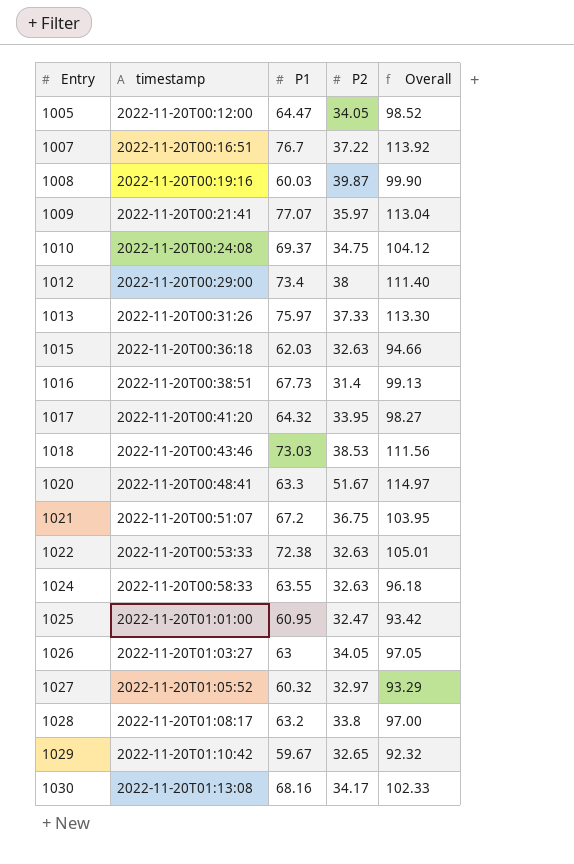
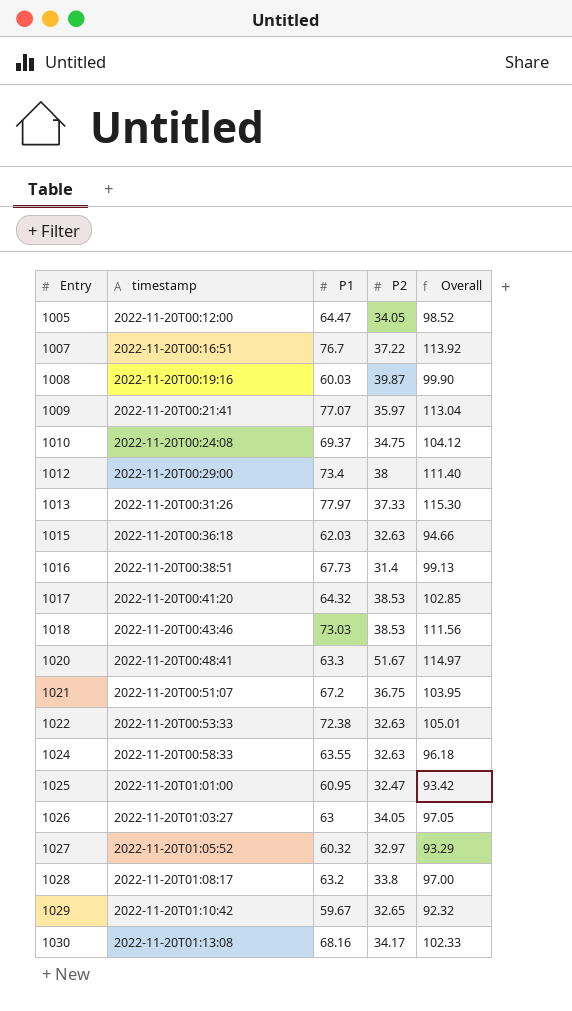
1013 | P1: 75.97 -> 77.97
1013 | Overall: 113.30 -> 115.30
1017 | P2: 33.95 -> 38.53
1017 | Overall: 98.27 -> 102.85

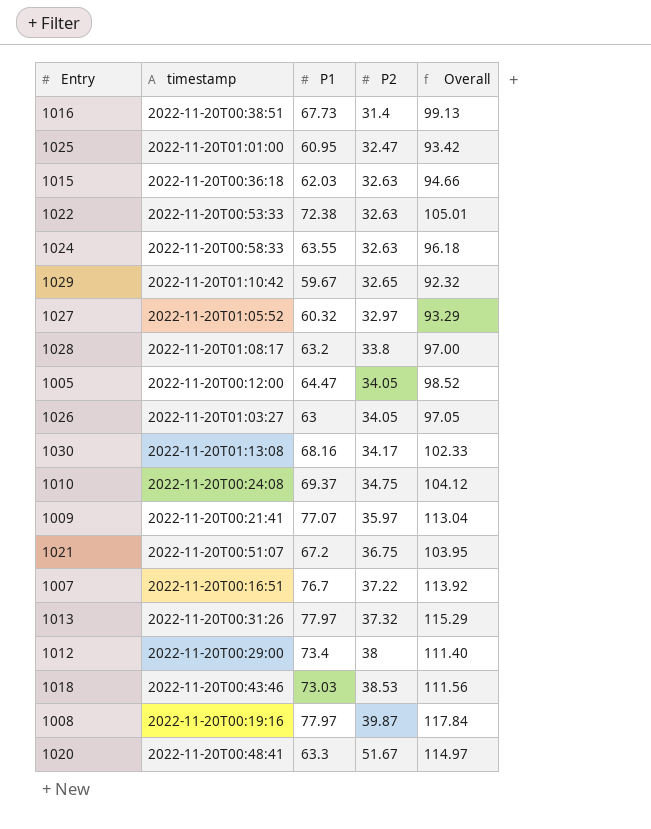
row order: Entry ascending -> P2 ascending
row 1017: 2022-11-20T00:41:20 | 64.32 | 38.53 | 102.85 -> none
1013 | P2: 37.33 -> 37.32
1013 | Overall: 115.30 -> 115.29
1008 | P1: 60.03 -> 77.97
1008 | Overall: 99.90 -> 117.84

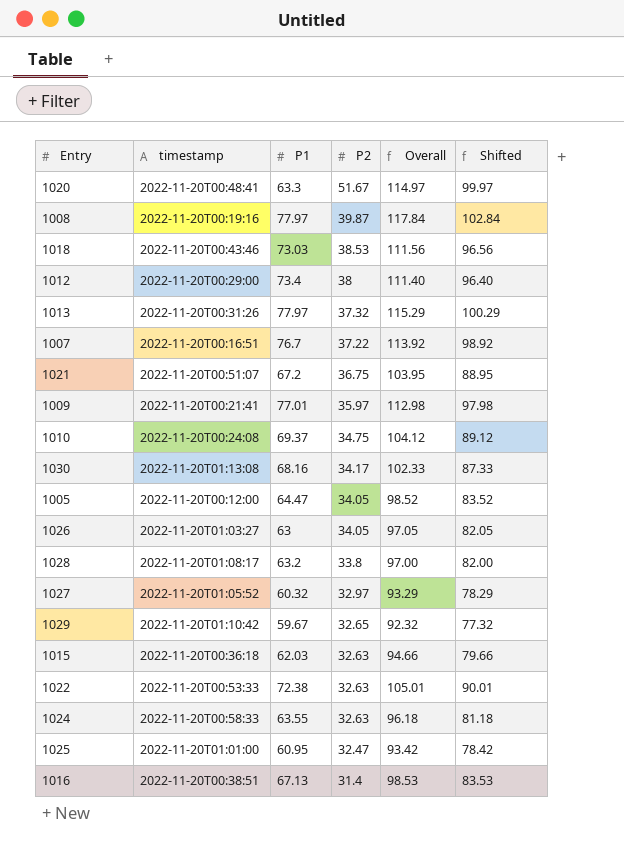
row order: P2 ascending -> P2 descending
column Shifted | formula: none -> [Overall] - 15
1009 | P1: 77.07 -> 77.01
1009 | Overall: 113.04 -> 112.98
1016 | P1: 67.73 -> 67.13
1016 | Overall: 99.13 -> 98.53

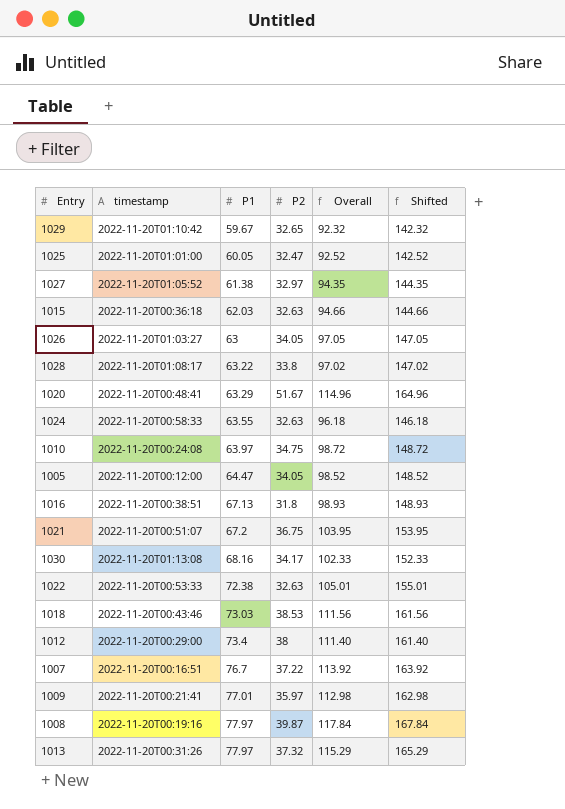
row order: P2 descending -> P1 ascending
column Shifted | formula: [Overall] - 15 -> [Overall] + 50
1025 | P1: 60.95 -> 60.05
1025 | Overall: 93.42 -> 92.52
1027 | P1: 60.32 -> 61.38
1027 | Overall: 93.29 -> 94.35
1028 | P1: 63.2 -> 63.22
1028 | Overall: 97.00 -> 97.02
1020 | P1: 63.3 -> 63.29
1020 | Overall: 114.97 -> 114.96
1010 | P1: 69.37 -> 63.97
1010 | Overall: 104.12 -> 98.72
1016 | P2: 31.4 -> 31.8
1016 | Overall: 98.53 -> 98.93

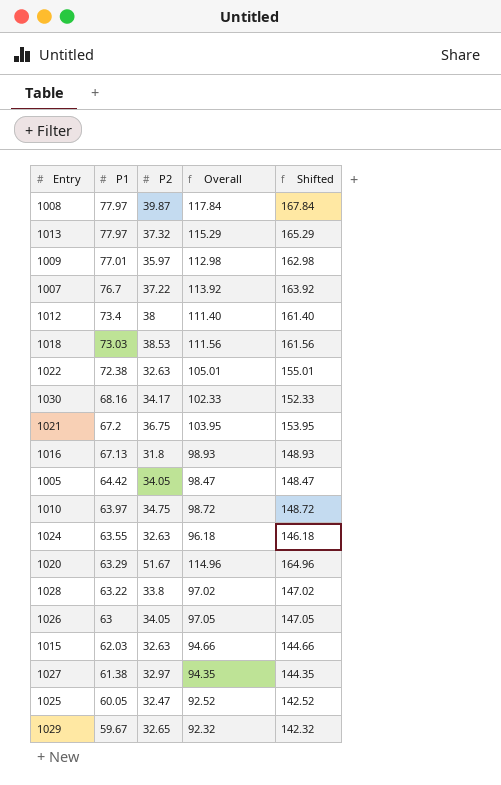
row order: P1 ascending -> P1 descending
column timestamp | position: 2 -> none
1005 | P1: 64.47 -> 64.42
1005 | Overall: 98.52 -> 98.47
1005 | Shifted: 148.52 -> 148.47

